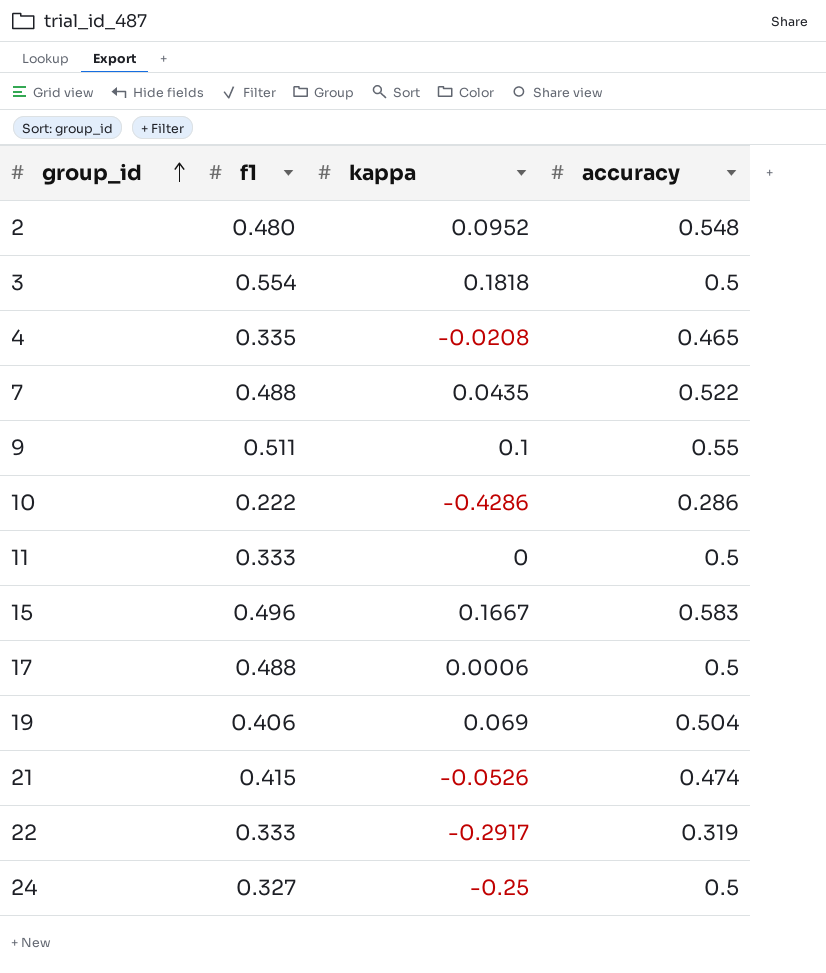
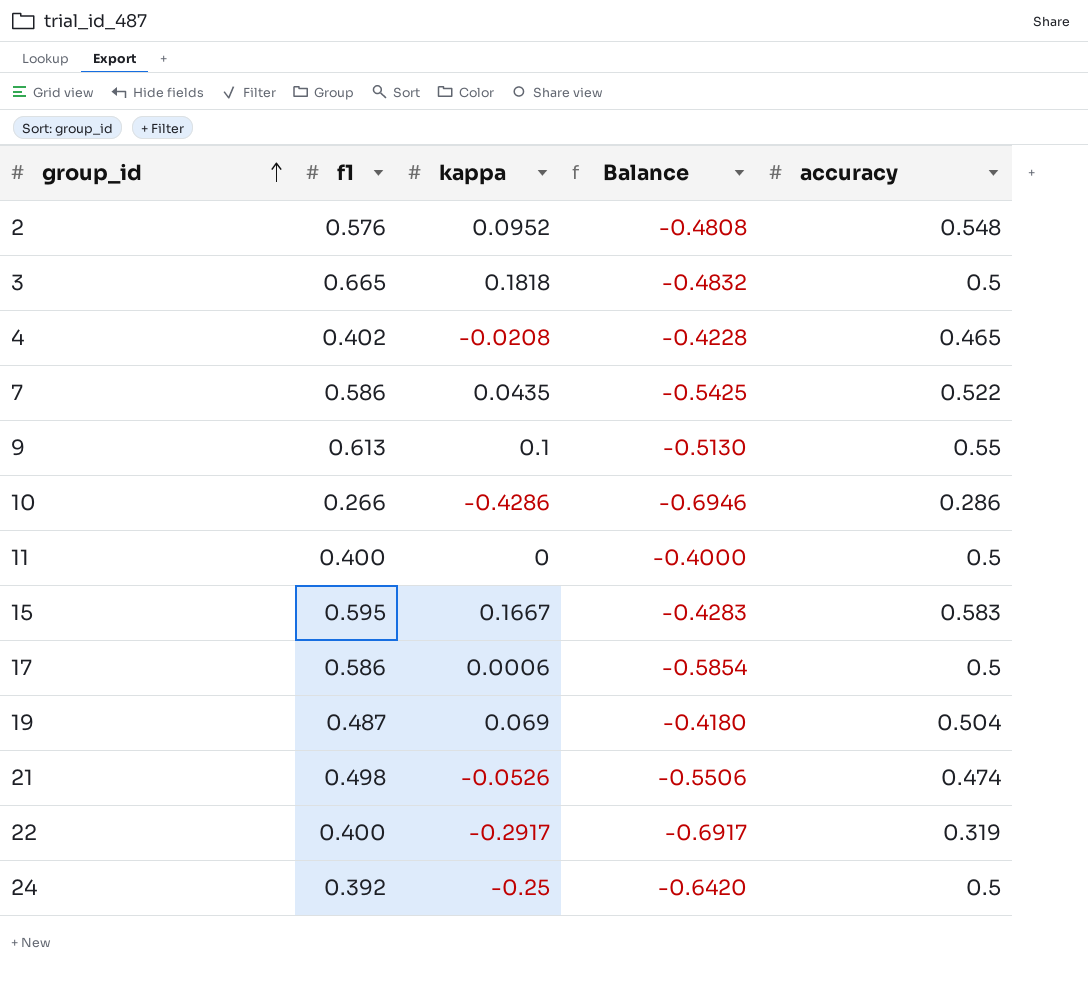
column Balance | formula: none -> [kappa] - [f1]
2 | f1: 0.480 -> 0.576
3 | f1: 0.554 -> 0.665
4 | f1: 0.335 -> 0.402
7 | f1: 0.488 -> 0.586
9 | f1: 0.511 -> 0.613
10 | f1: 0.222 -> 0.266
11 | f1: 0.333 -> 0.400
15 | f1: 0.496 -> 0.595
17 | f1: 0.488 -> 0.586
19 | f1: 0.406 -> 0.487
21 | f1: 0.415 -> 0.498
22 | f1: 0.333 -> 0.400
24 | f1: 0.327 -> 0.392

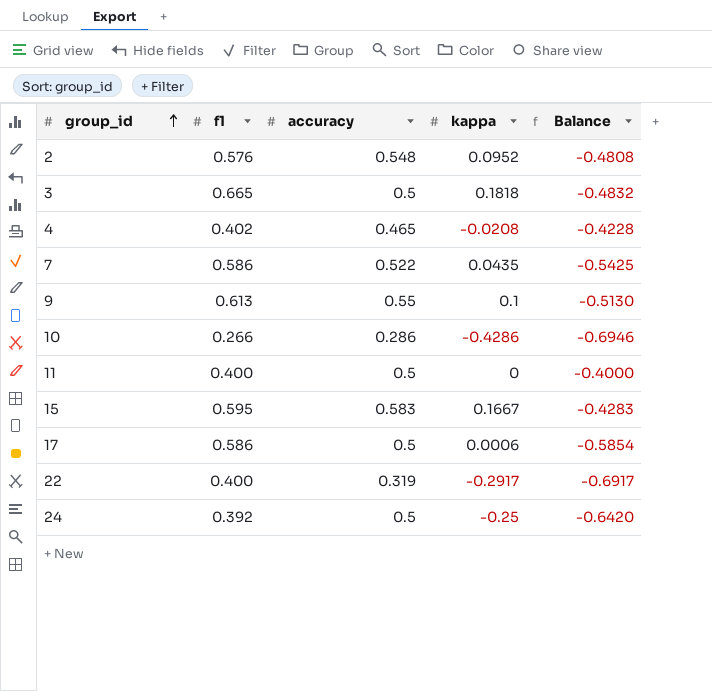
column accuracy | position: 5 -> 3
row 19: 0.487 | 0.069 | -0.4180 | 0.504 -> none
row 21: 0.498 | -0.0526 | -0.5506 | 0.474 -> none

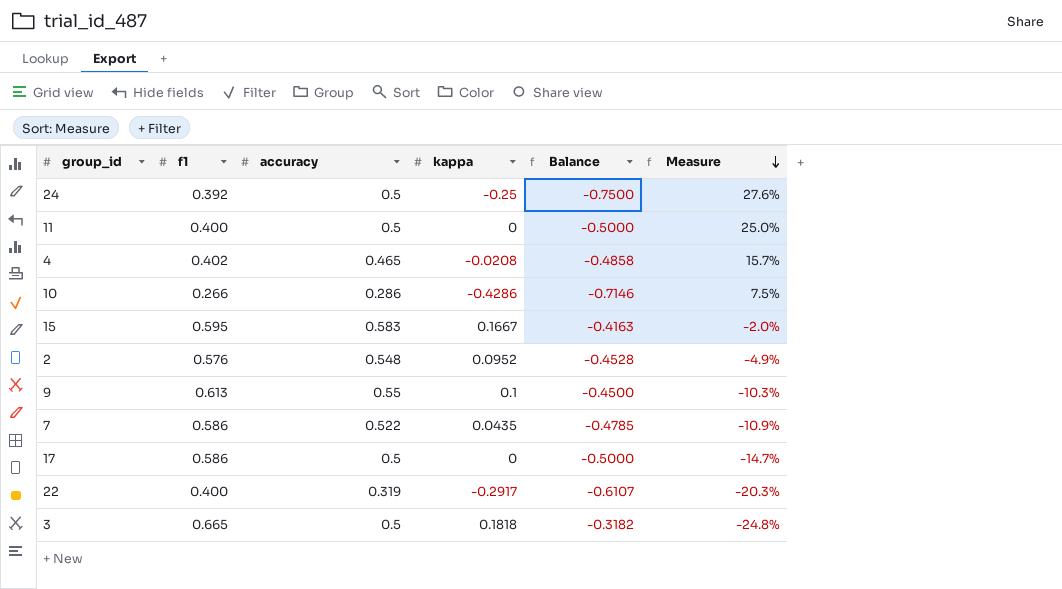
row order: group_id ascending -> Measure descending
column Balance | formula: [kappa] - [f1] -> [kappa] - [accuracy]
column Measure | formula: none -> ([accuracy] - [f1]) / [f1]
17 | kappa: 0.0006 -> 0

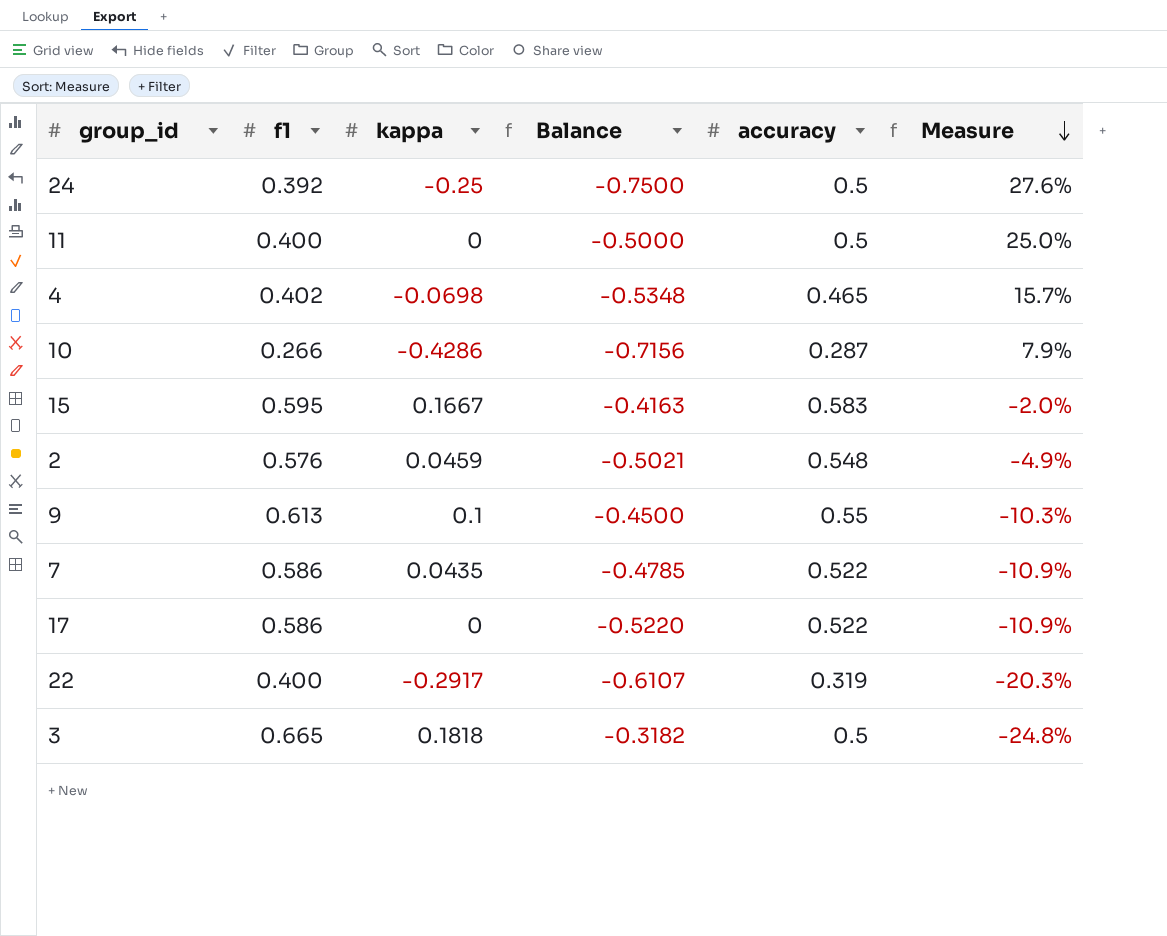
column accuracy | position: 3 -> 5
4 | kappa: -0.0208 -> -0.0698
4 | Balance: -0.4858 -> -0.5348
10 | Balance: -0.7146 -> -0.7156
10 | accuracy: 0.286 -> 0.287
10 | Measure: 7.5% -> 7.9%
2 | kappa: 0.0952 -> 0.0459
2 | Balance: -0.4528 -> -0.5021
17 | Balance: -0.5000 -> -0.5220
17 | accuracy: 0.5 -> 0.522
17 | Measure: -14.7% -> -10.9%

